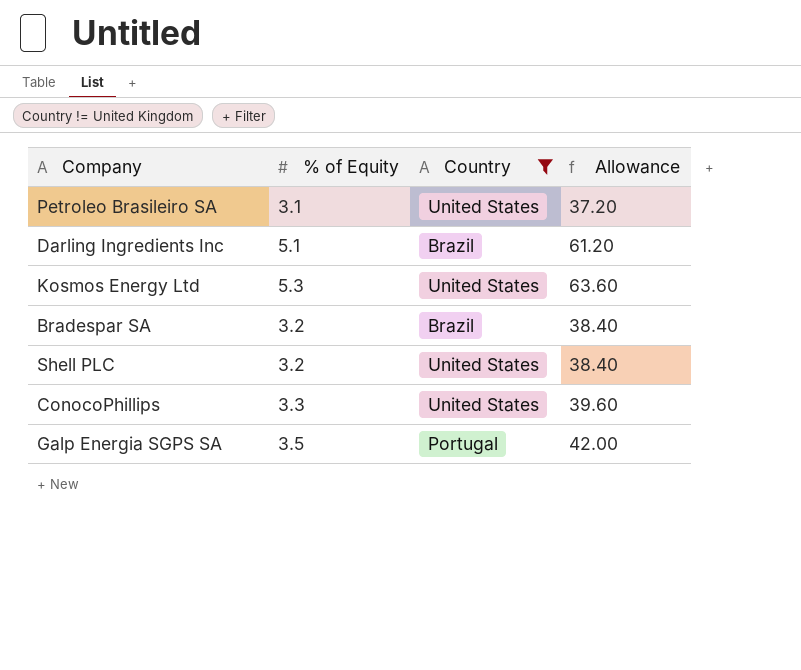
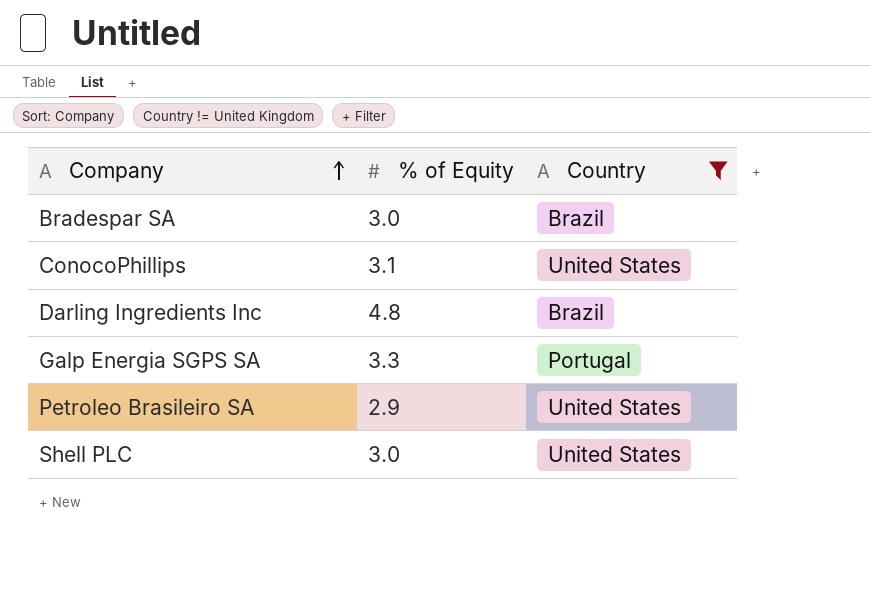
row order: none -> Company ascending
column Allowance | formula: [% of Equity] * 12 -> none
row Kosmos Energy Ltd: 5.3 | United States | 63.60 -> none
Bradespar SA | % of Equity: 3.2 -> 3.0
ConocoPhillips | % of Equity: 3.3 -> 3.1
Darling Ingredients Inc | % of Equity: 5.1 -> 4.8
Galp Energia SGPS SA | % of Equity: 3.5 -> 3.3
Petroleo Brasileiro SA | % of Equity: 3.1 -> 2.9
Shell PLC | % of Equity: 3.2 -> 3.0

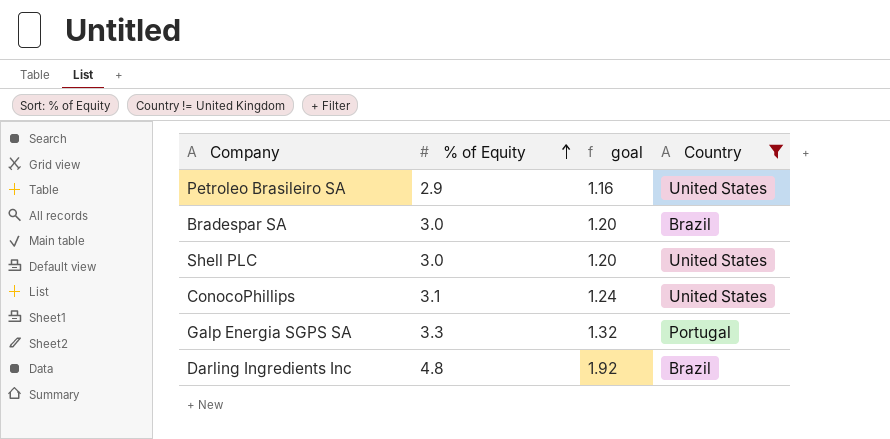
row order: Company ascending -> % of Equity ascending
column goal | formula: none -> [% of Equity] * 0.4

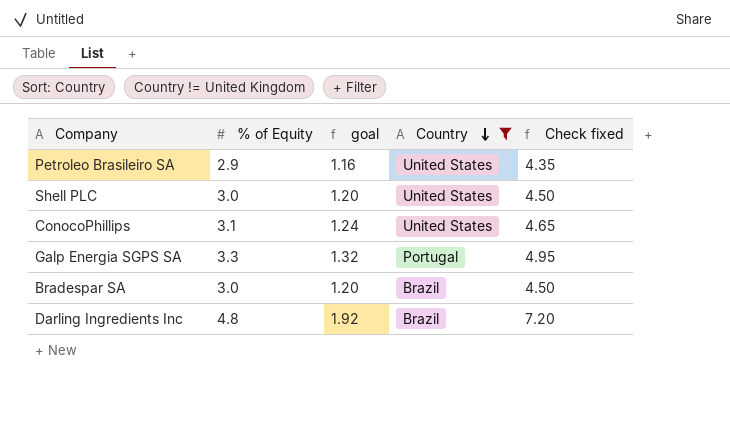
row order: % of Equity ascending -> Country descending
column Check fixed | formula: none -> [% of Equity] * 1.5

